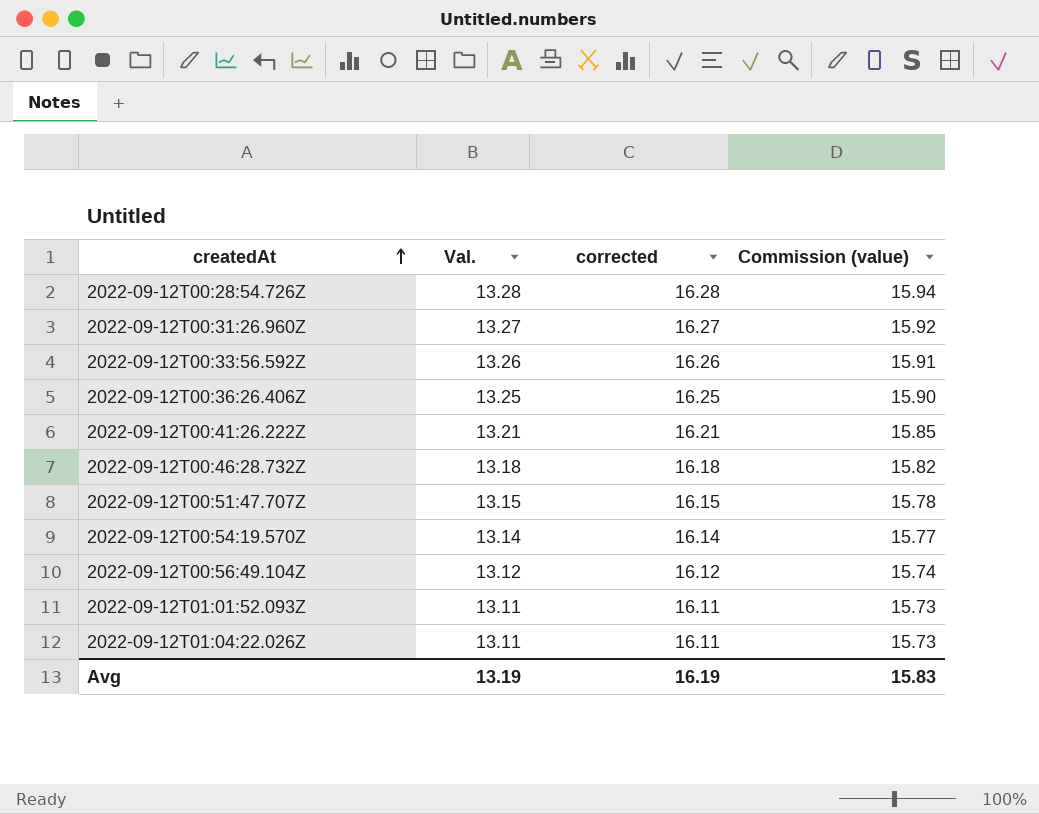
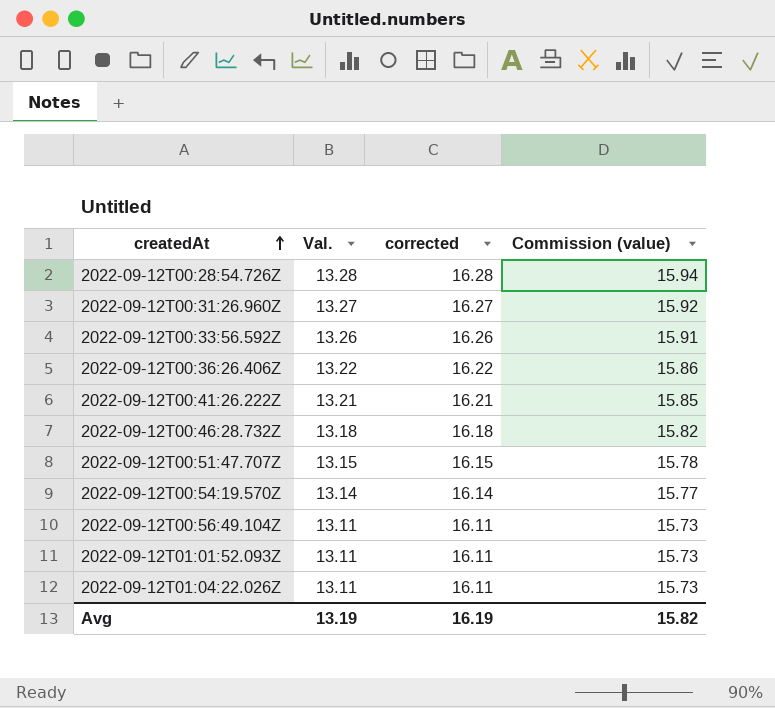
2022-09-12T00:36:26.406Z | Val.: 13.25 -> 13.22
2022-09-12T00:36:26.406Z | corrected: 16.25 -> 16.22
2022-09-12T00:36:26.406Z | Commission (value): 15.90 -> 15.86
2022-09-12T00:56:49.104Z | Val.: 13.12 -> 13.11
2022-09-12T00:56:49.104Z | corrected: 16.12 -> 16.11
2022-09-12T00:56:49.104Z | Commission (value): 15.74 -> 15.73
Avg | Commission (value): 15.83 -> 15.82

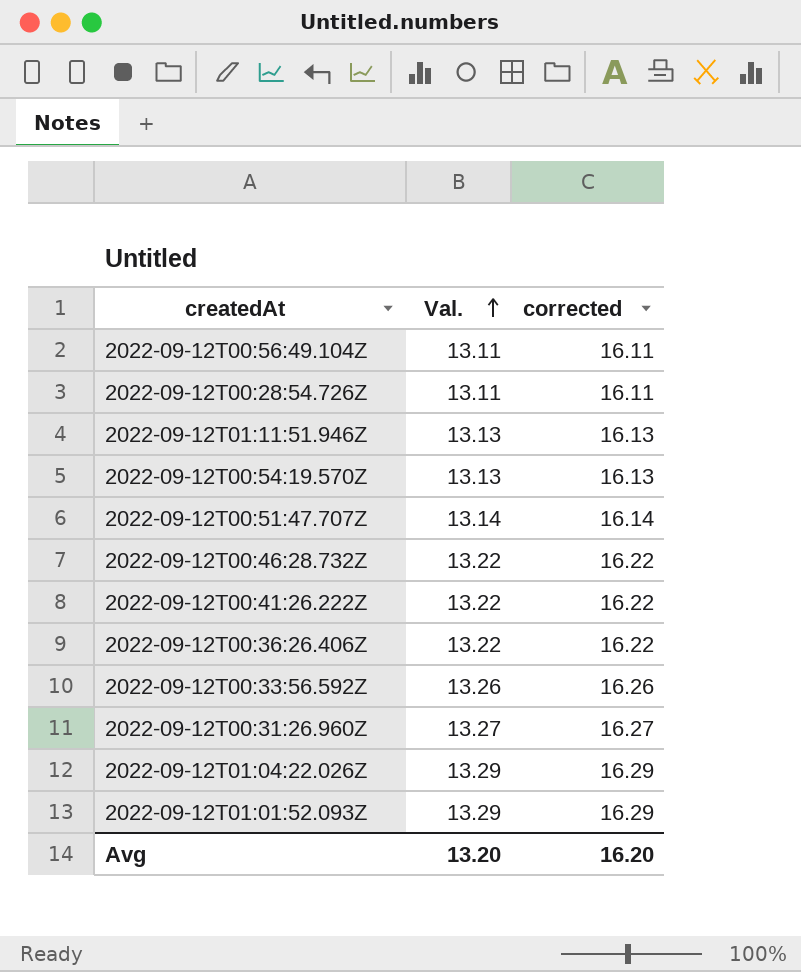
row order: createdAt ascending -> Val. ascending
column Commission (value) | formula: [Val.] * 1.2 -> none
2022-09-12T00:28:54.726Z | Val.: 13.28 -> 13.11
2022-09-12T00:28:54.726Z | corrected: 16.28 -> 16.11
row 2022-09-12T01:11:51.946Z: none -> 13.13 | 16.13
2022-09-12T00:54:19.570Z | Val.: 13.14 -> 13.13
2022-09-12T00:54:19.570Z | corrected: 16.14 -> 16.13
2022-09-12T00:51:47.707Z | Val.: 13.15 -> 13.14
2022-09-12T00:51:47.707Z | corrected: 16.15 -> 16.14
2022-09-12T00:46:28.732Z | Val.: 13.18 -> 13.22
2022-09-12T00:46:28.732Z | corrected: 16.18 -> 16.22
2022-09-12T00:41:26.222Z | Val.: 13.21 -> 13.22
2022-09-12T00:41:26.222Z | corrected: 16.21 -> 16.22
2022-09-12T01:04:22.026Z | Val.: 13.11 -> 13.29
2022-09-12T01:04:22.026Z | corrected: 16.11 -> 16.29
2022-09-12T01:01:52.093Z | Val.: 13.11 -> 13.29
2022-09-12T01:01:52.093Z | corrected: 16.11 -> 16.29
Avg | Val.: 13.19 -> 13.20
Avg | corrected: 16.19 -> 16.20

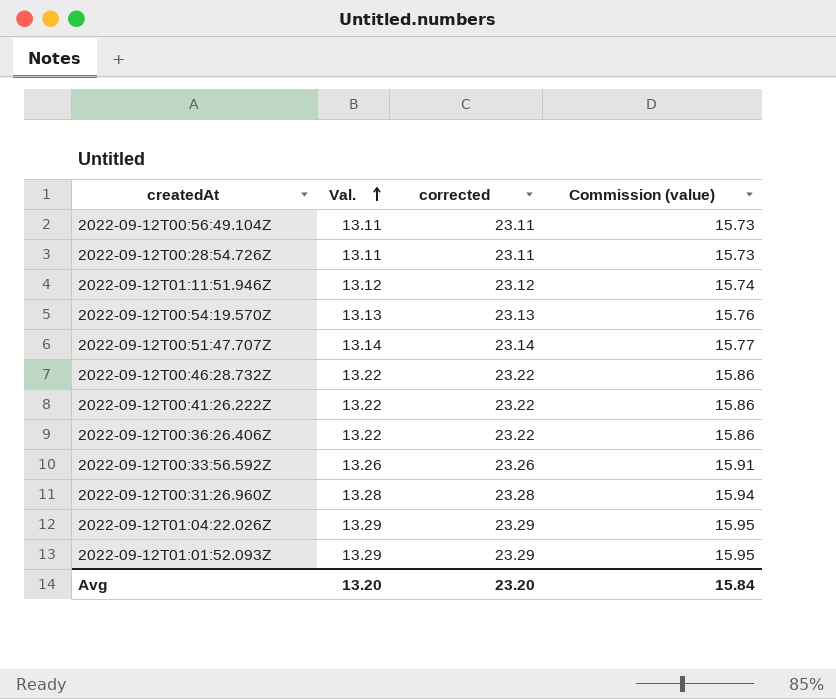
column corrected | formula: [Val.] + 3 -> [Val.] + 10
column Commission (value) | formula: none -> [Val.] * 1.2
2022-09-12T01:11:51.946Z | Val.: 13.13 -> 13.12
2022-09-12T00:31:26.960Z | Val.: 13.27 -> 13.28
Avg | corrected: 16.20 -> 23.20

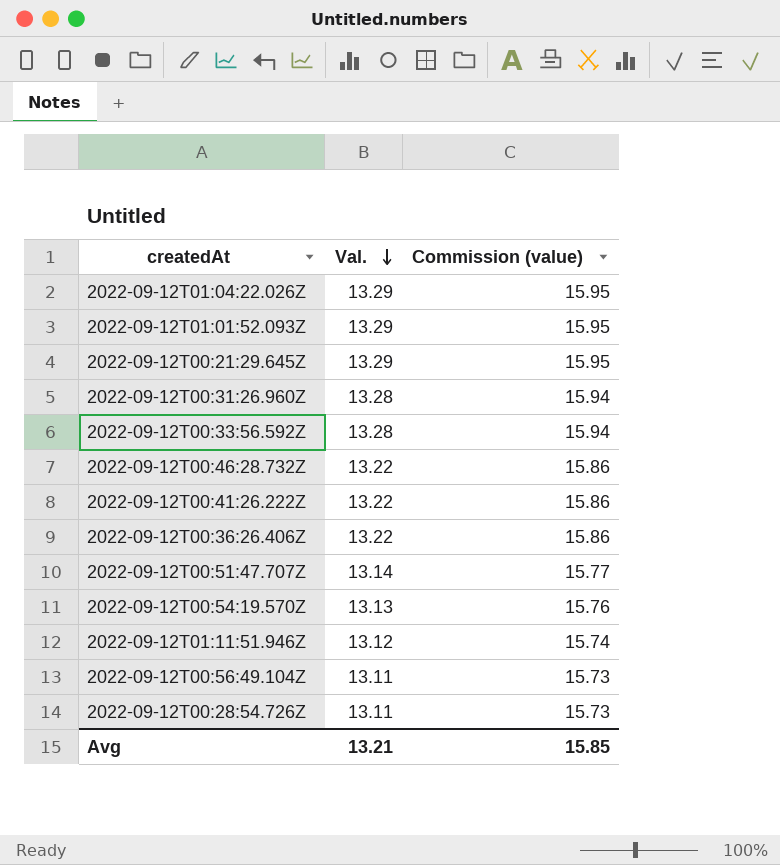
row order: Val. ascending -> Val. descending
column corrected | formula: [Val.] + 10 -> none
row 2022-09-12T00:21:29.645Z: none -> 13.29 | 15.95
2022-09-12T00:33:56.592Z | Val.: 13.26 -> 13.28
2022-09-12T00:33:56.592Z | Commission (value): 15.91 -> 15.94
Avg | Val.: 13.20 -> 13.21
Avg | Commission (value): 15.84 -> 15.85

